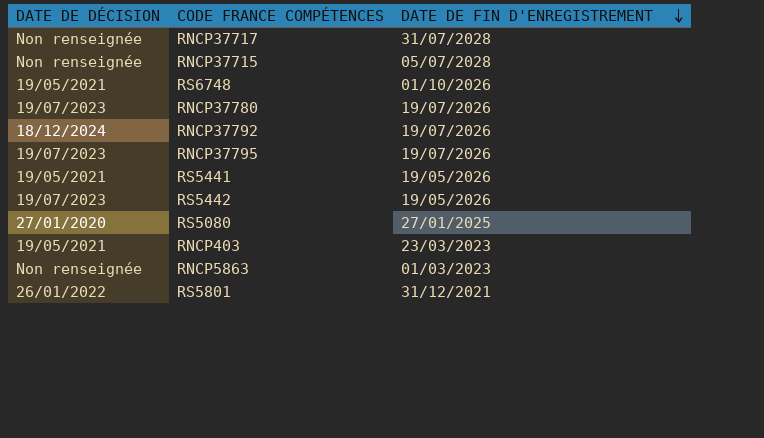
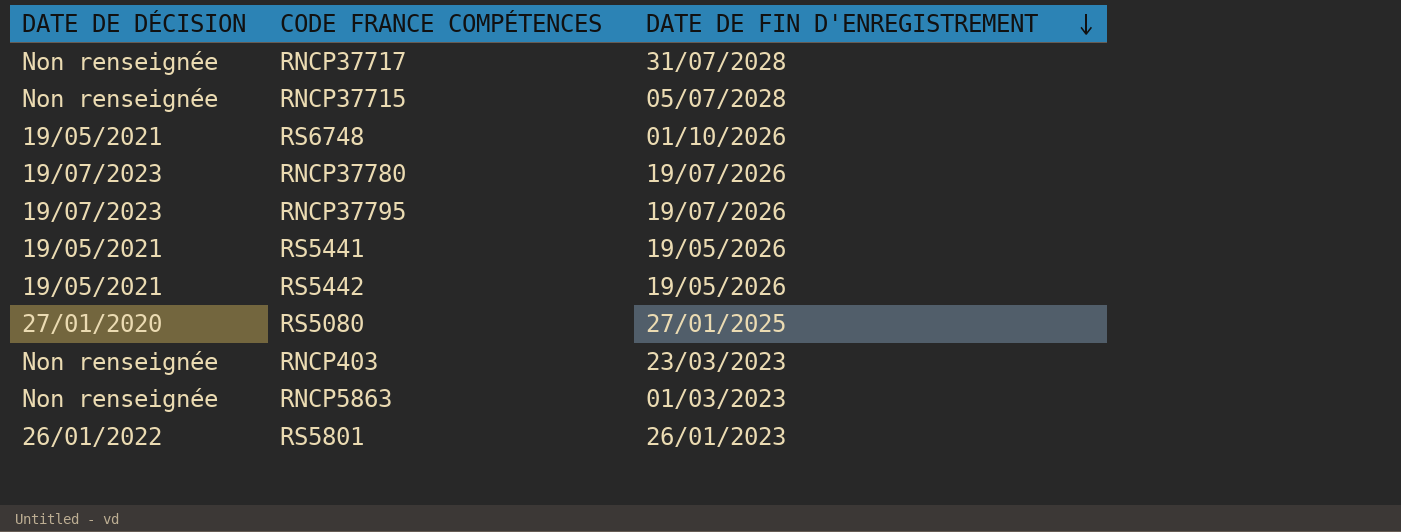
row RNCP37792: 18/12/2024 | 19/07/2026 -> none
RS5442 | DATE DE DÉCISION: 19/07/2023 -> 19/05/2021
RNCP403 | DATE DE DÉCISION: 19/05/2021 -> Non renseignée
RS5801 | DATE DE FIN D'ENREGISTREMENT: 31/12/2021 -> 26/01/2023

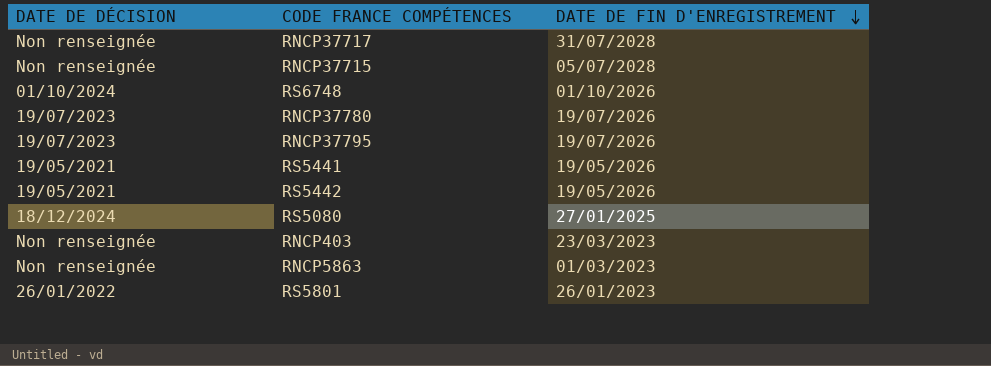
RS6748 | DATE DE DÉCISION: 19/05/2021 -> 01/10/2024
RS5080 | DATE DE DÉCISION: 27/01/2020 -> 18/12/2024

